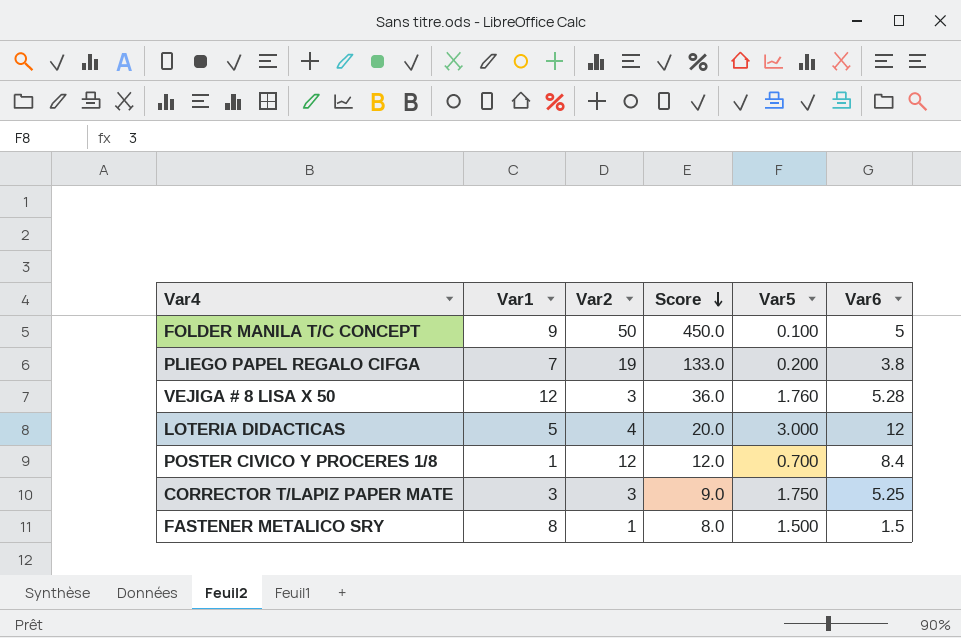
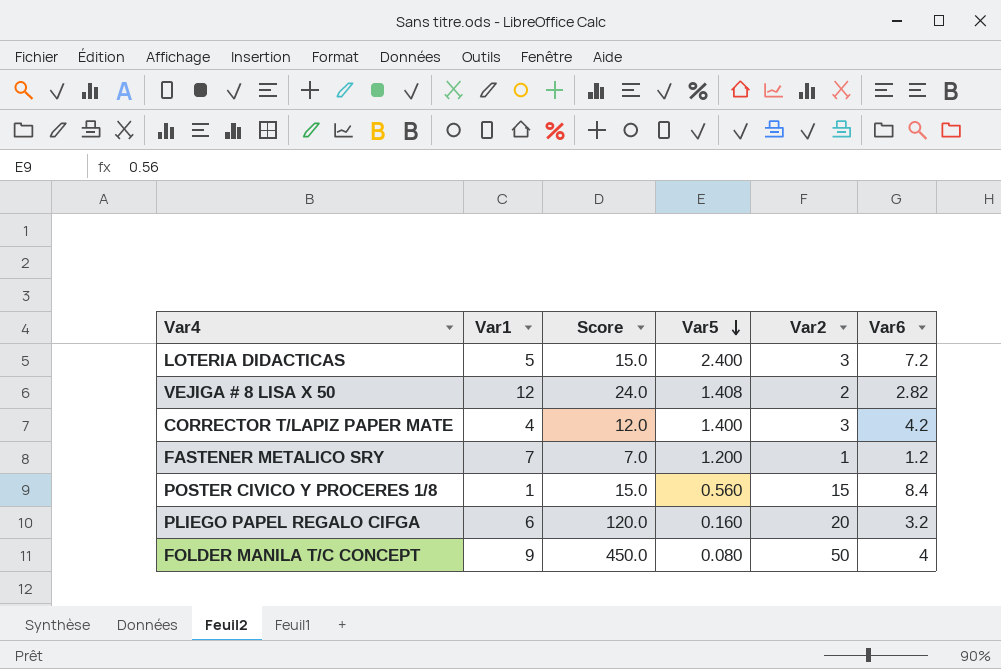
row order: Score descending -> Var5 descending
column Var2 | position: 3 -> 5
LOTERIA DIDACTICAS | Score: 20.0 -> 15.0
LOTERIA DIDACTICAS | Var5: 3.000 -> 2.400
LOTERIA DIDACTICAS | Var2: 4 -> 3
LOTERIA DIDACTICAS | Var6: 12 -> 7.2
VEJIGA # 8 LISA X 50 | Score: 36.0 -> 24.0
VEJIGA # 8 LISA X 50 | Var5: 1.760 -> 1.408
VEJIGA # 8 LISA X 50 | Var2: 3 -> 2
VEJIGA # 8 LISA X 50 | Var6: 5.28 -> 2.82
CORRECTOR T/LAPIZ PAPER MATE | Var1: 3 -> 4
CORRECTOR T/LAPIZ PAPER MATE | Score: 9.0 -> 12.0
CORRECTOR T/LAPIZ PAPER MATE | Var5: 1.750 -> 1.400
CORRECTOR T/LAPIZ PAPER MATE | Var6: 5.25 -> 4.2
FASTENER METALICO SRY | Var1: 8 -> 7
FASTENER METALICO SRY | Score: 8.0 -> 7.0
FASTENER METALICO SRY | Var5: 1.500 -> 1.200
FASTENER METALICO SRY | Var6: 1.5 -> 1.2
POSTER CIVICO Y PROCERES 1/8 | Score: 12.0 -> 15.0
POSTER CIVICO Y PROCERES 1/8 | Var5: 0.700 -> 0.560
POSTER CIVICO Y PROCERES 1/8 | Var2: 12 -> 15
PLIEGO PAPEL REGALO CIFGA | Var1: 7 -> 6
PLIEGO PAPEL REGALO CIFGA | Score: 133.0 -> 120.0
PLIEGO PAPEL REGALO CIFGA | Var5: 0.200 -> 0.160
PLIEGO PAPEL REGALO CIFGA | Var2: 19 -> 20
PLIEGO PAPEL REGALO CIFGA | Var6: 3.8 -> 3.2
FOLDER MANILA T/C CONCEPT | Var5: 0.100 -> 0.080
FOLDER MANILA T/C CONCEPT | Var6: 5 -> 4

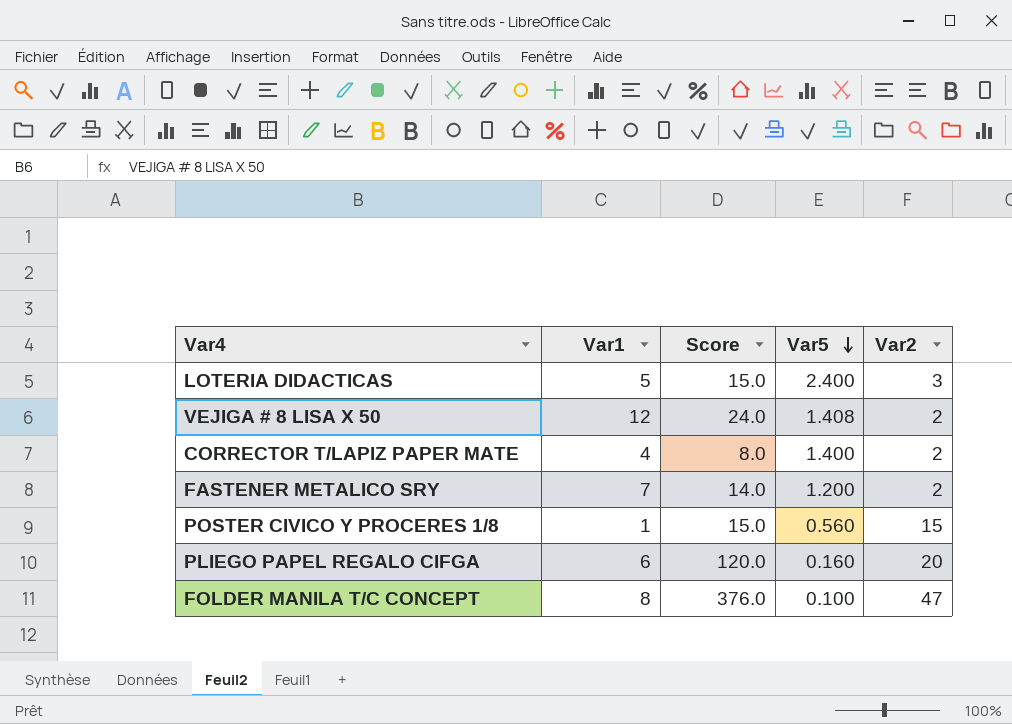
column Var6 | formula: [Var5] * [Var2] -> none
CORRECTOR T/LAPIZ PAPER MATE | Score: 12.0 -> 8.0
CORRECTOR T/LAPIZ PAPER MATE | Var2: 3 -> 2
FASTENER METALICO SRY | Score: 7.0 -> 14.0
FASTENER METALICO SRY | Var2: 1 -> 2
FOLDER MANILA T/C CONCEPT | Var1: 9 -> 8
FOLDER MANILA T/C CONCEPT | Score: 450.0 -> 376.0
FOLDER MANILA T/C CONCEPT | Var5: 0.080 -> 0.100
FOLDER MANILA T/C CONCEPT | Var2: 50 -> 47

